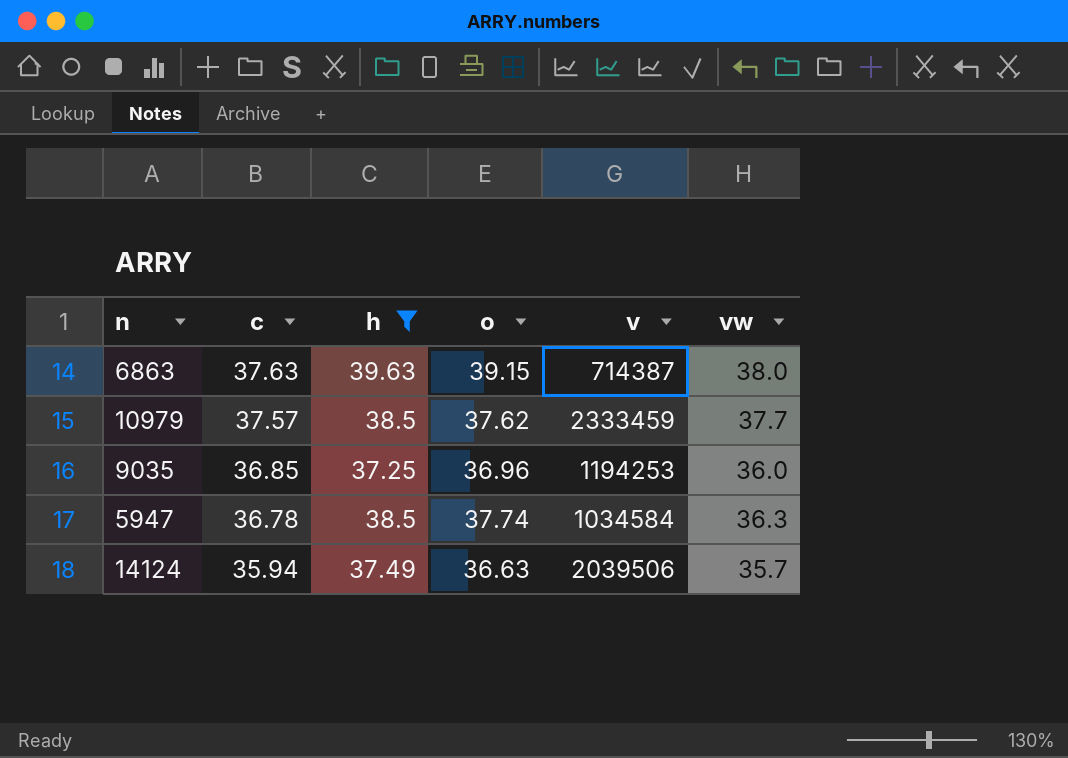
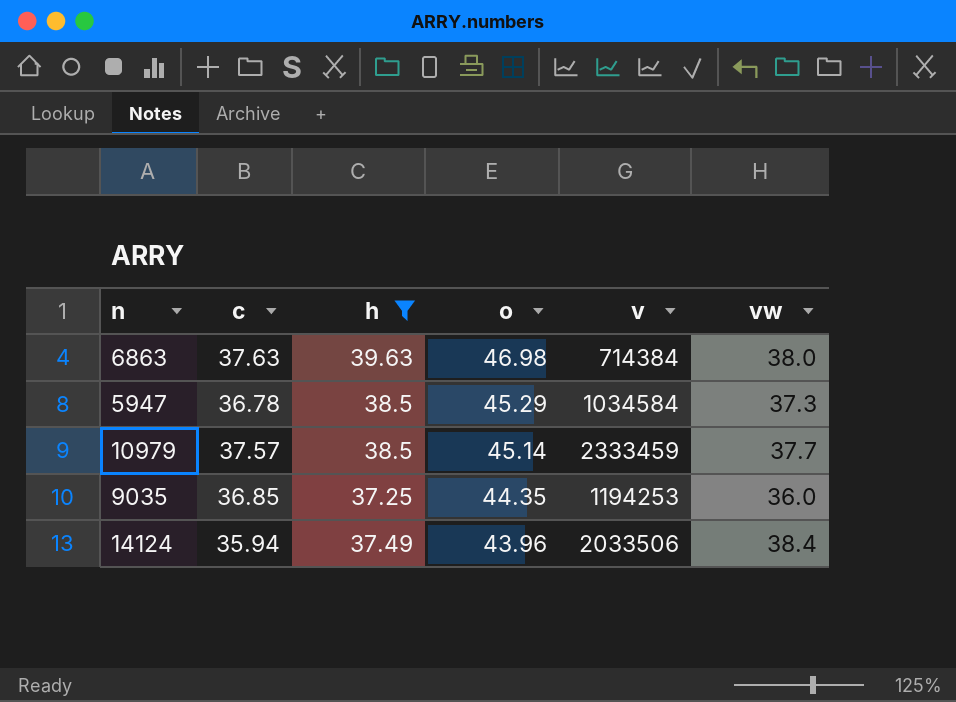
row order: c descending -> o descending
6863 | o: 39.15 -> 46.98
6863 | v: 714387 -> 714384
5947 | o: 37.74 -> 45.29
5947 | vw: 36.3 -> 37.3
10979 | o: 37.62 -> 45.14
9035 | o: 36.96 -> 44.35
14124 | o: 36.63 -> 43.96
14124 | v: 2039506 -> 2033506
14124 | vw: 35.7 -> 38.4

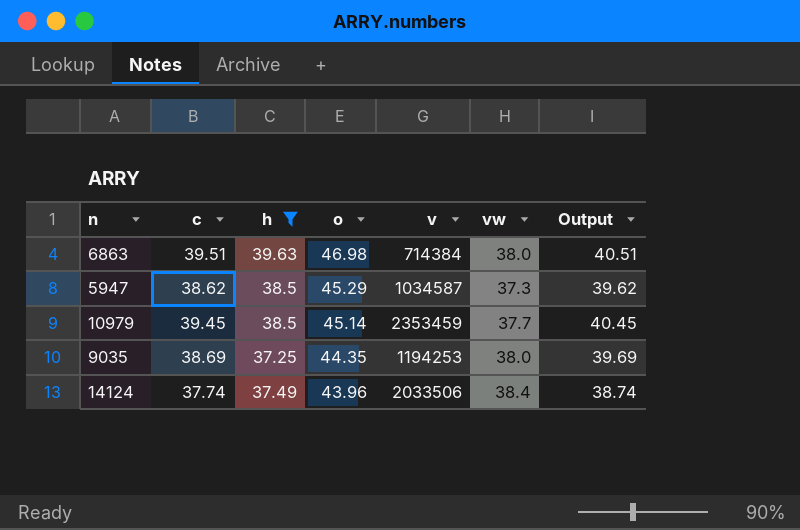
column Output | formula: none -> [c] + 1
6863 | c: 37.63 -> 39.51
5947 | c: 36.78 -> 38.62
5947 | v: 1034584 -> 1034587
10979 | c: 37.57 -> 39.45
10979 | v: 2333459 -> 2353459
9035 | c: 36.85 -> 38.69
9035 | vw: 36.0 -> 38.0
14124 | c: 35.94 -> 37.74

